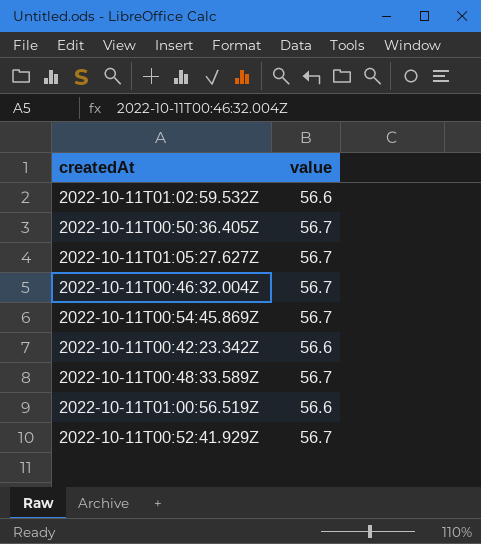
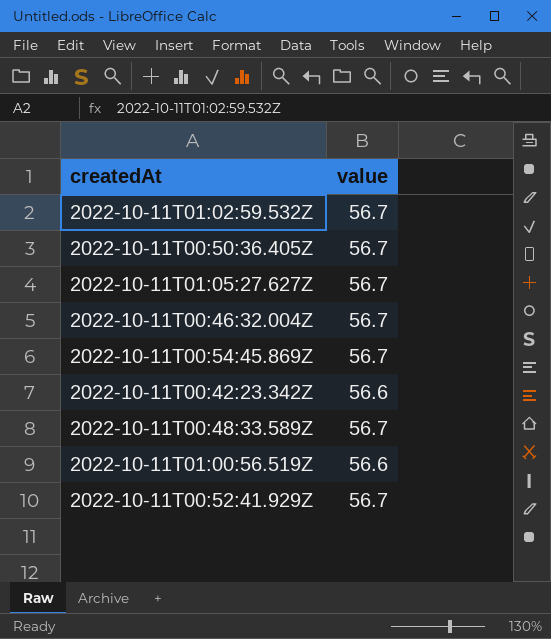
2022-10-11T01:02:59.532Z | value: 56.6 -> 56.7

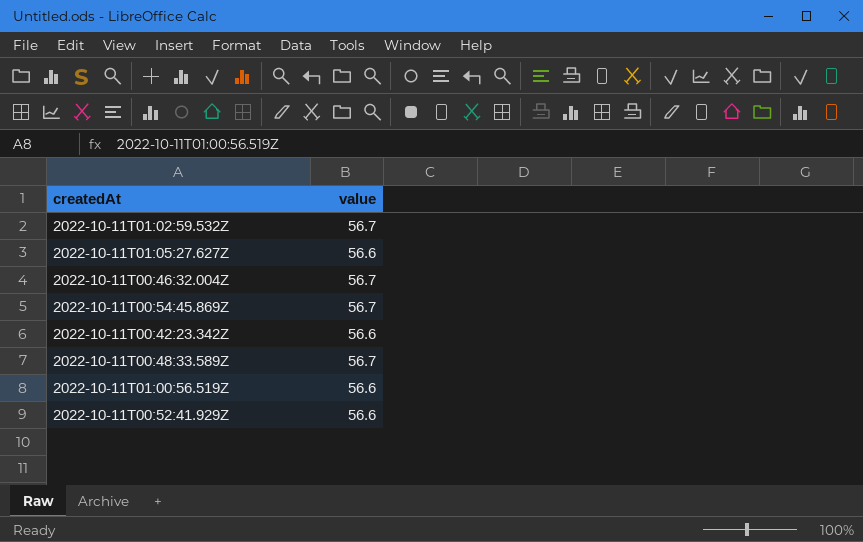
row 2022-10-11T00:50:36.405Z: 56.7 -> none
2022-10-11T01:05:27.627Z | value: 56.7 -> 56.6
2022-10-11T00:52:41.929Z | value: 56.7 -> 56.6

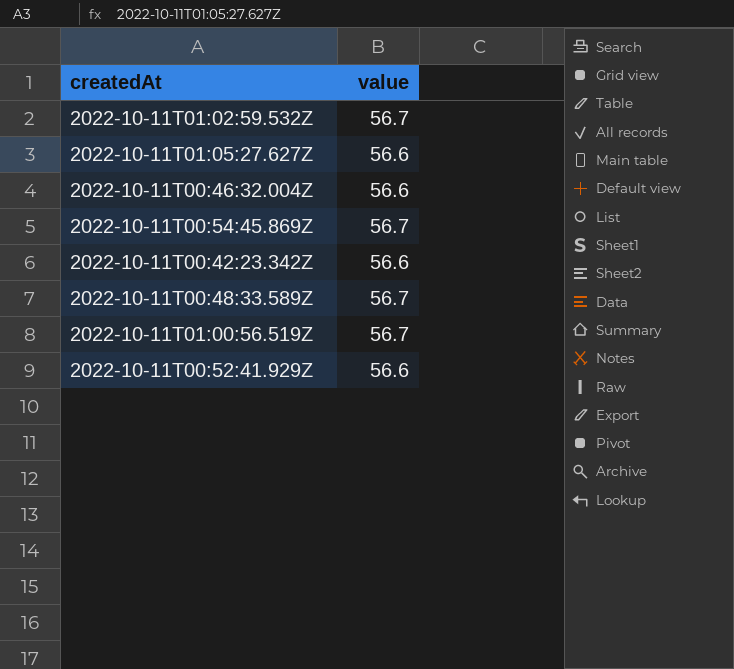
2022-10-11T00:46:32.004Z | value: 56.7 -> 56.6
2022-10-11T01:00:56.519Z | value: 56.6 -> 56.7

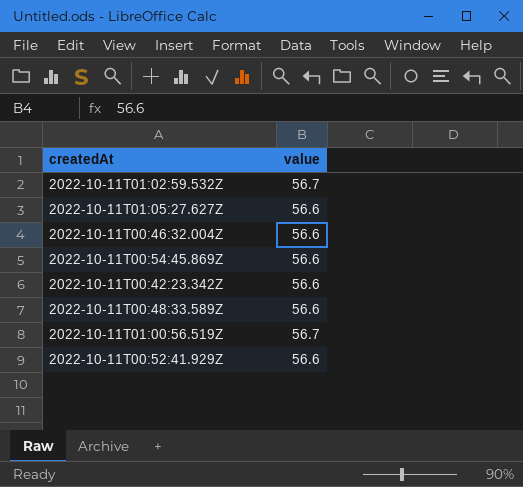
2022-10-11T00:54:45.869Z | value: 56.7 -> 56.6
2022-10-11T00:48:33.589Z | value: 56.7 -> 56.6

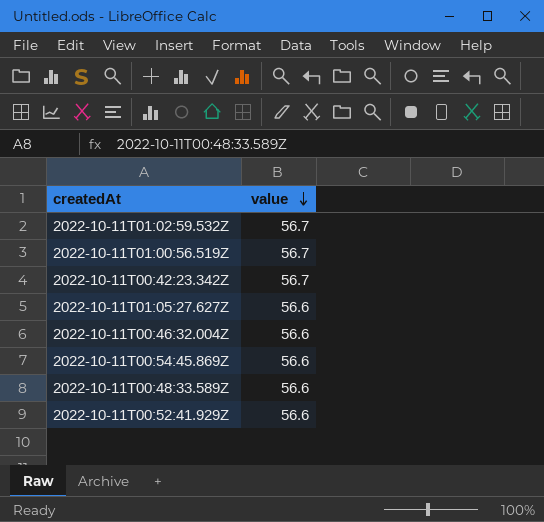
row order: none -> value descending
2022-10-11T00:42:23.342Z | value: 56.6 -> 56.7

